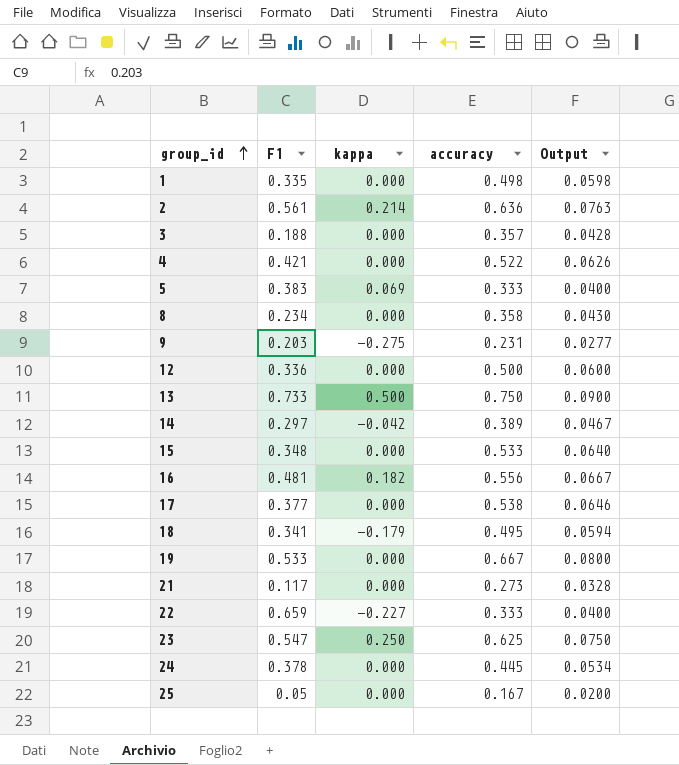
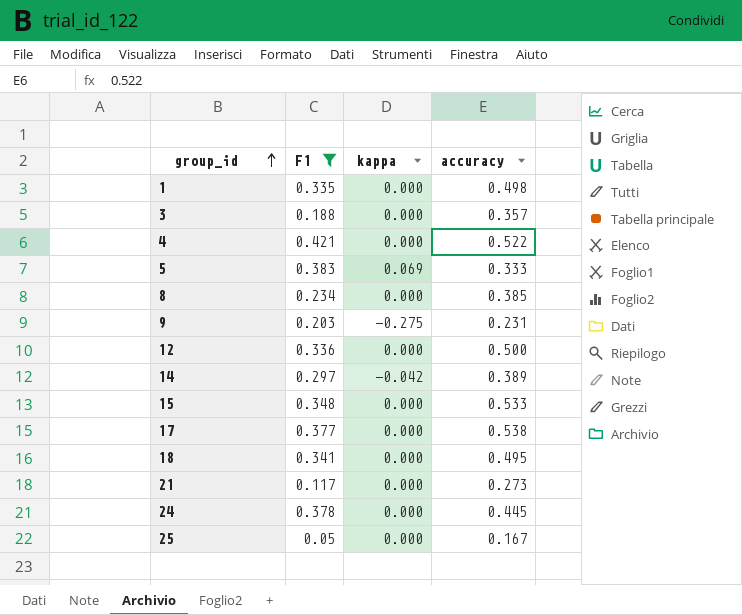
filter: none -> F1 <= 0.421
column Output | formula: [accuracy] * 0.12 -> none
8 | accuracy: 0.358 -> 0.385
18 | kappa: -0.179 -> 0.000

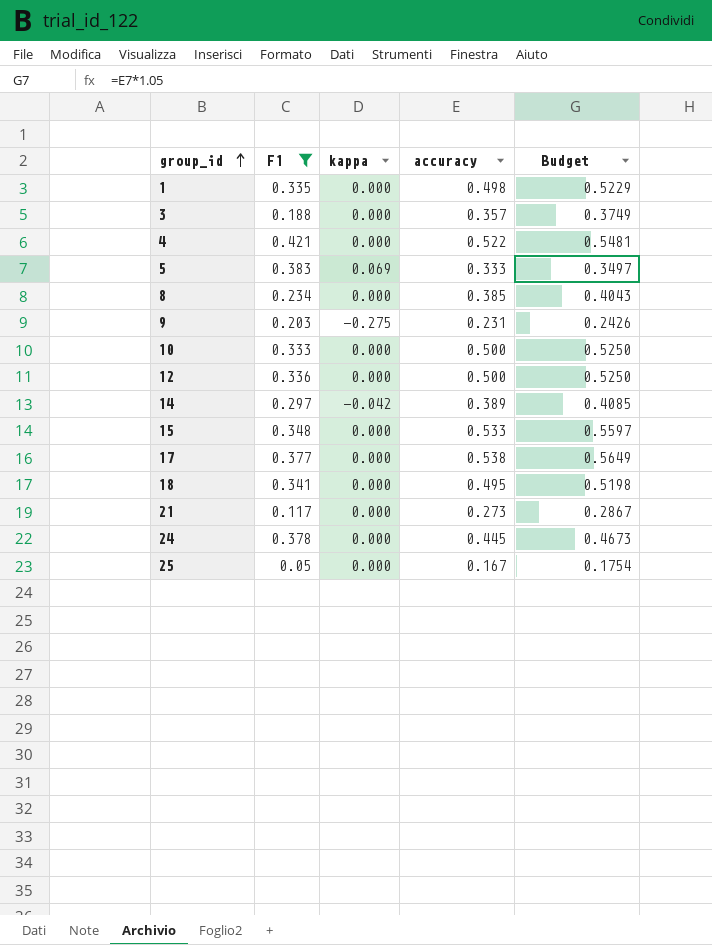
column Budget | formula: none -> [accuracy] * 1.05
row 10: none -> 0.333 | 0.000 | 0.500 | 0.5250

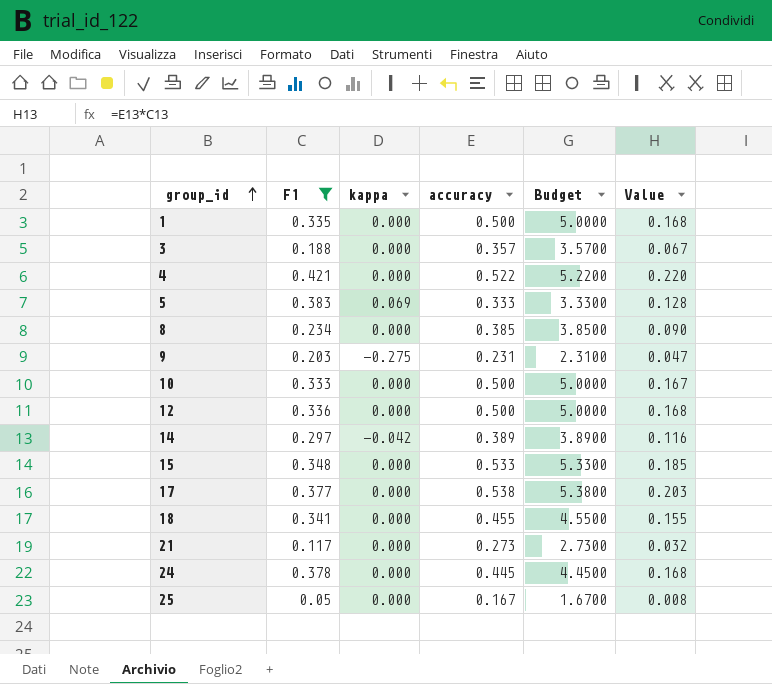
column Budget | formula: [accuracy] * 1.05 -> [accuracy] * 10
column Value | formula: none -> [F1] * [accuracy]
1 | accuracy: 0.498 -> 0.500
18 | accuracy: 0.495 -> 0.455

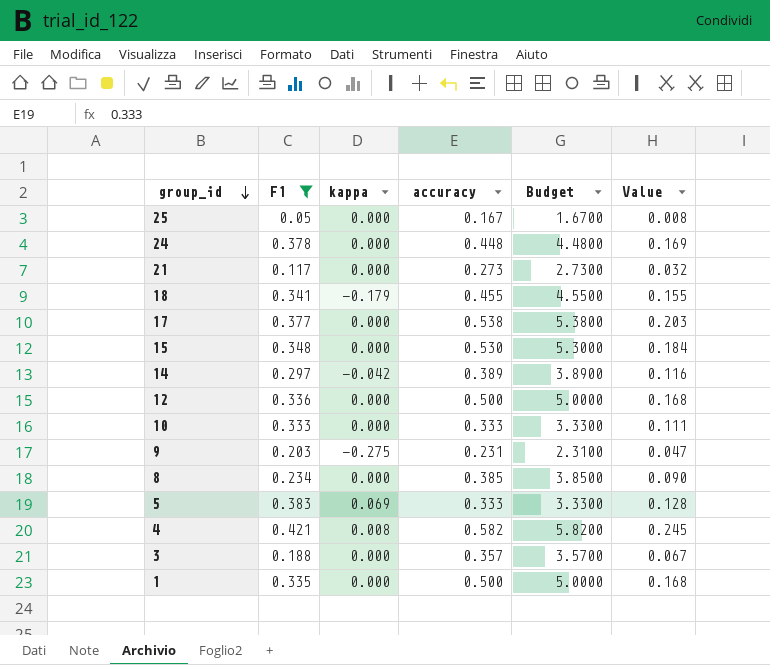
row order: group_id ascending -> group_id descending
24 | accuracy: 0.445 -> 0.448
24 | Budget: 4.4500 -> 4.4800
24 | Value: 0.168 -> 0.169
18 | kappa: 0.000 -> -0.179
15 | accuracy: 0.533 -> 0.530
15 | Budget: 5.3300 -> 5.3000
15 | Value: 0.185 -> 0.184
10 | accuracy: 0.500 -> 0.333
10 | Budget: 5.0000 -> 3.3300
10 | Value: 0.167 -> 0.111
4 | kappa: 0.000 -> 0.008
4 | accuracy: 0.522 -> 0.582
4 | Budget: 5.2200 -> 5.8200
4 | Value: 0.220 -> 0.245

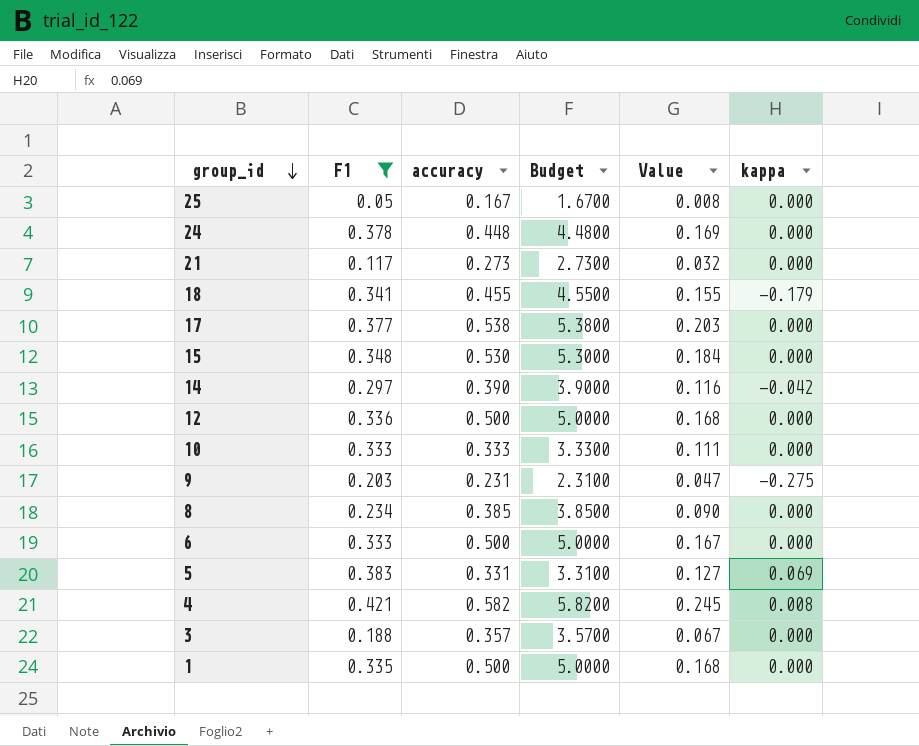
column kappa | position: 3 -> 6
14 | accuracy: 0.389 -> 0.390
14 | Budget: 3.8900 -> 3.9000
row 6: none -> 0.333 | 0.500 | 5.0000 | 0.167 | 0.000
5 | accuracy: 0.333 -> 0.331
5 | Budget: 3.3300 -> 3.3100
5 | Value: 0.128 -> 0.127

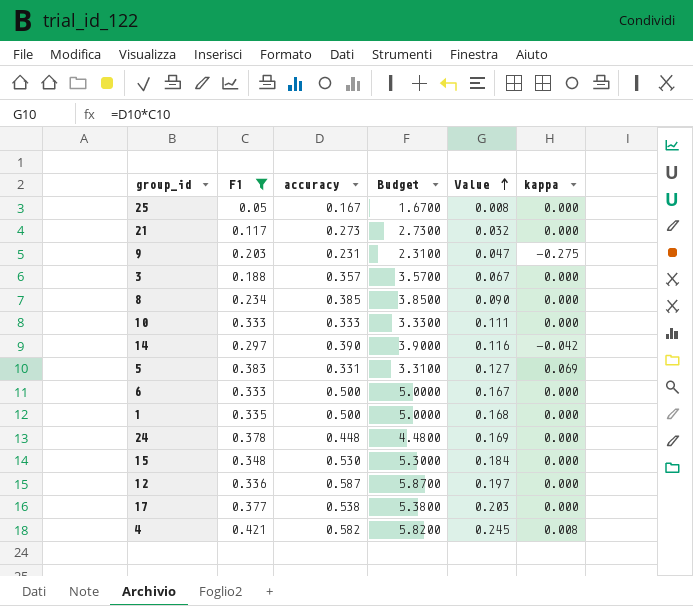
row order: group_id descending -> Value ascending
row 18: 0.341 | 0.455 | 4.5500 | 0.155 | -0.179 -> none
12 | accuracy: 0.500 -> 0.587
12 | Budget: 5.0000 -> 5.8700
12 | Value: 0.168 -> 0.197

